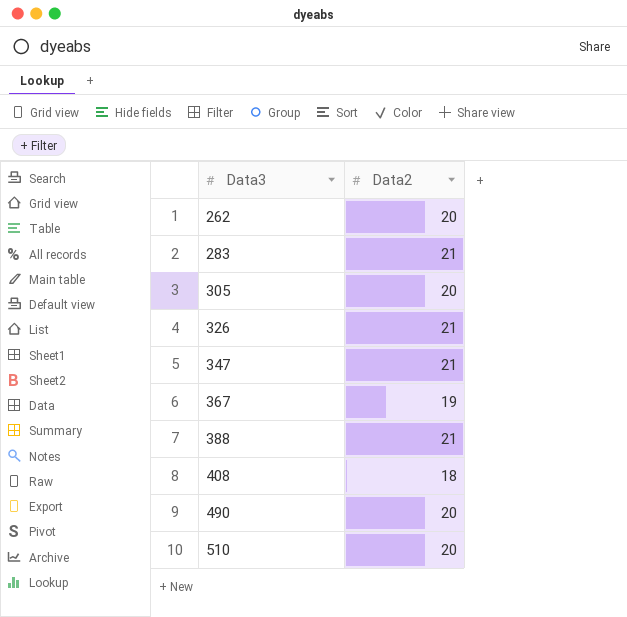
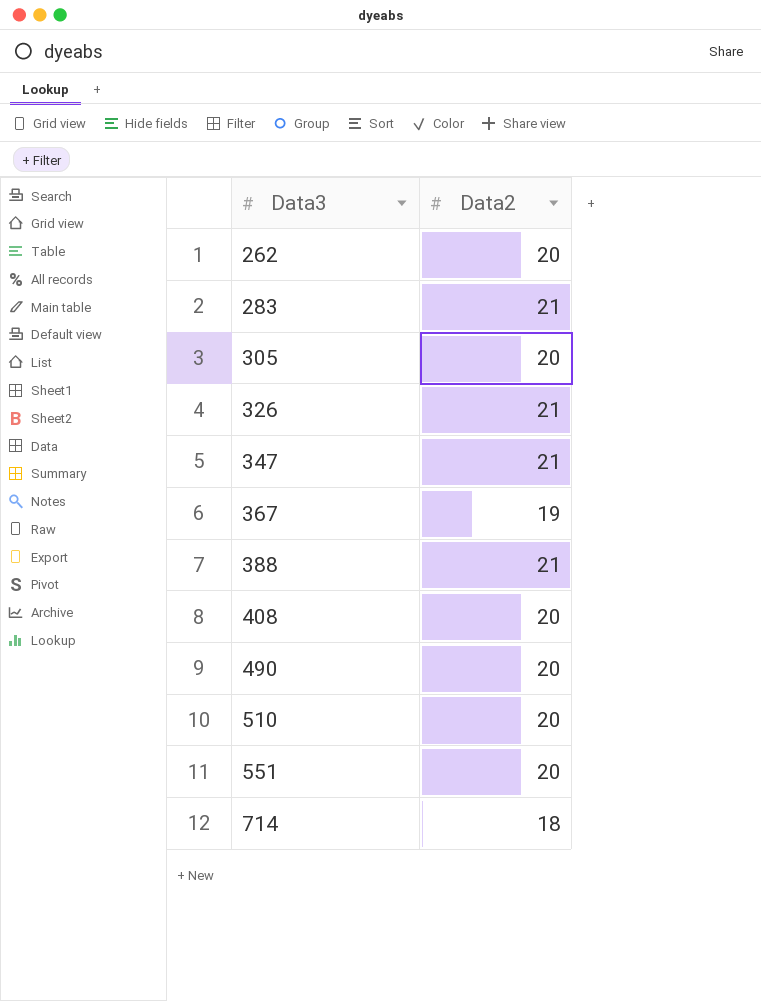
408 | Data2: 18 -> 20
row 551: none -> 20
row 714: none -> 18

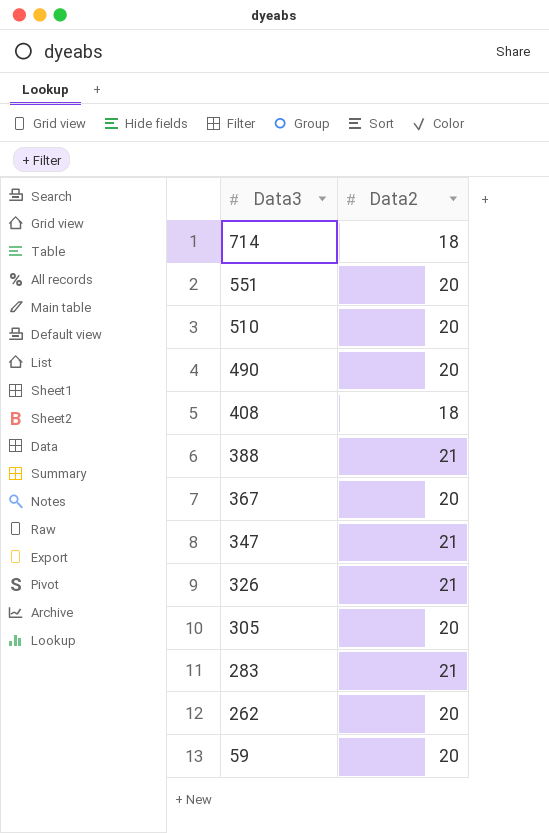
row order: Data3 ascending -> Data3 descending
408 | Data2: 20 -> 18
367 | Data2: 19 -> 20
row 59: none -> 20

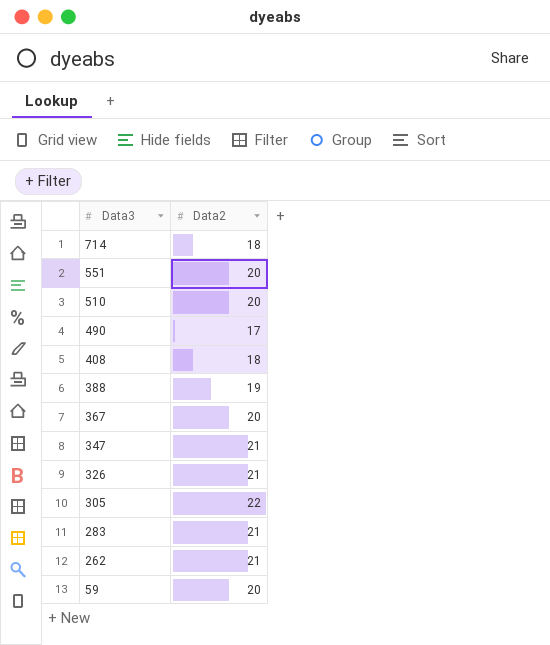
490 | Data2: 20 -> 17
388 | Data2: 21 -> 19
305 | Data2: 20 -> 22
262 | Data2: 20 -> 21

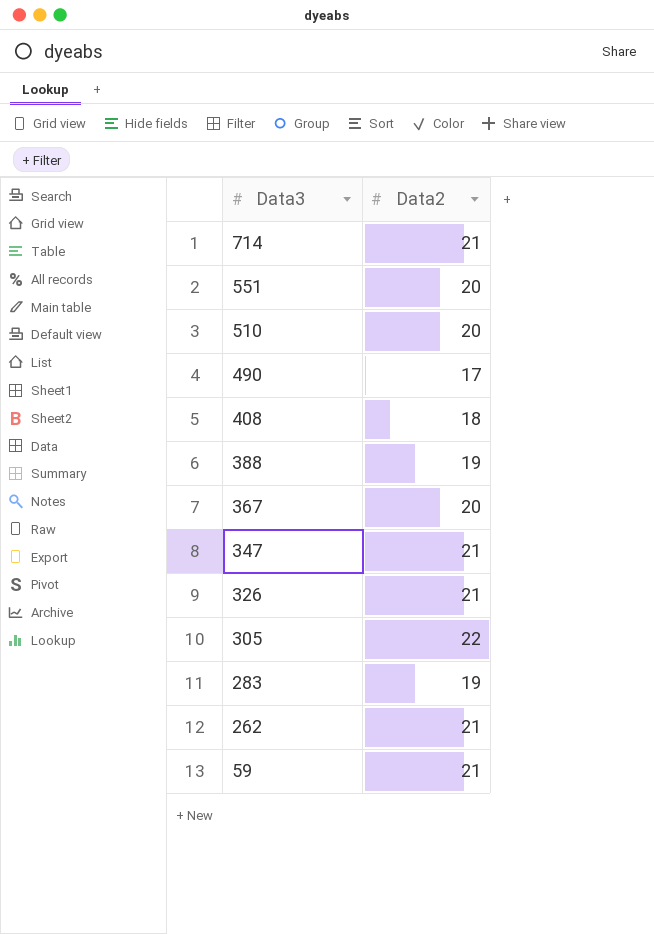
714 | Data2: 18 -> 21
283 | Data2: 21 -> 19
59 | Data2: 20 -> 21

